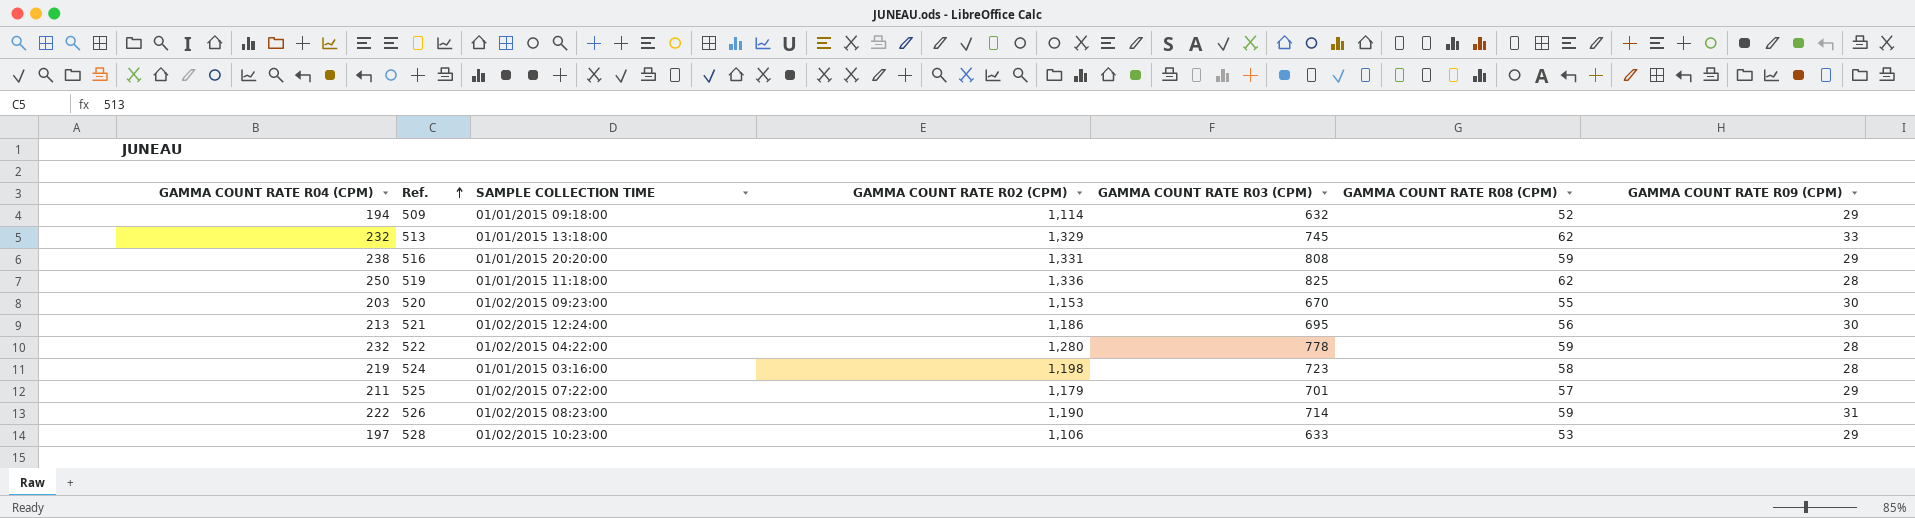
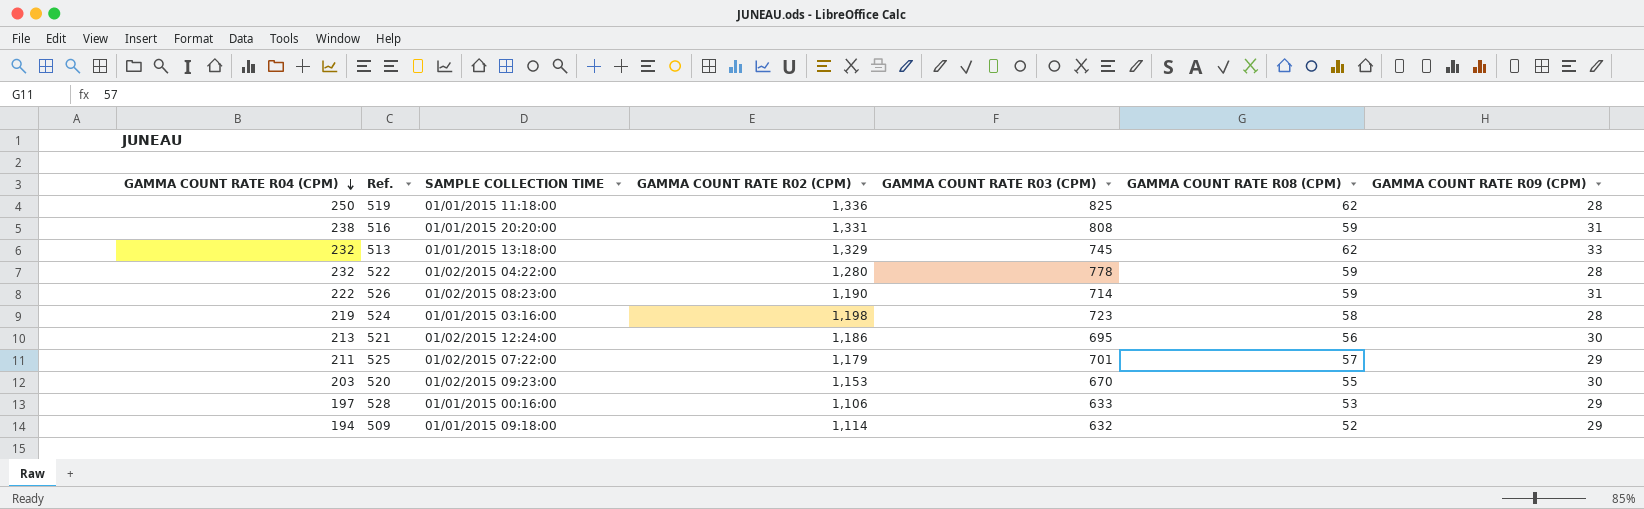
row order: Ref. ascending -> GAMMA COUNT RATE R04 (CPM) descending
516 | GAMMA COUNT RATE R09 (CPM): 29 -> 31
528 | SAMPLE COLLECTION TIME: 01/02/2015 10:23:00 -> 01/01/2015 00:16:00

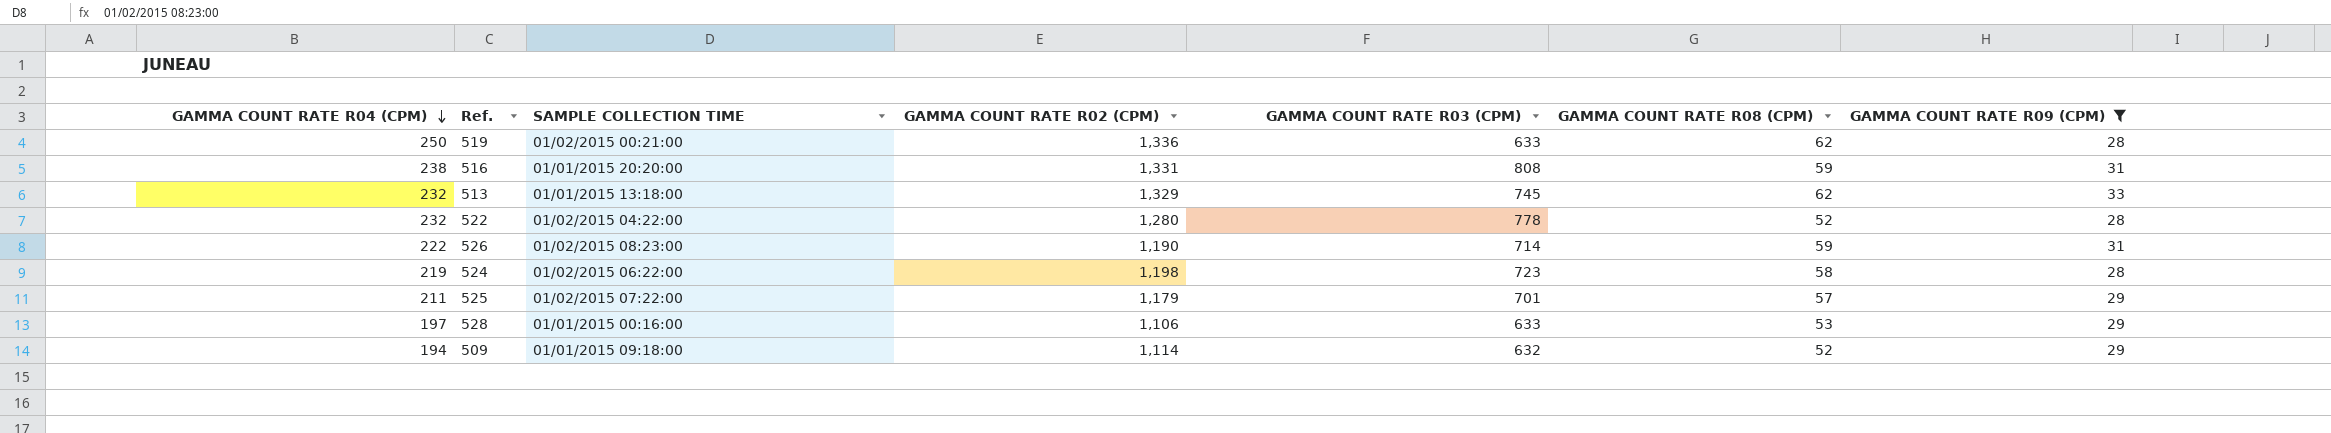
filter: none -> GAMMA COUNT RATE R09 (CPM) != 30
519 | SAMPLE COLLECTION TIME: 01/01/2015 11:18:00 -> 01/02/2015 00:21:00
519 | GAMMA COUNT RATE R03 (CPM): 825 -> 633
522 | GAMMA COUNT RATE R08 (CPM): 59 -> 52
524 | SAMPLE COLLECTION TIME: 01/01/2015 03:16:00 -> 01/02/2015 06:22:00

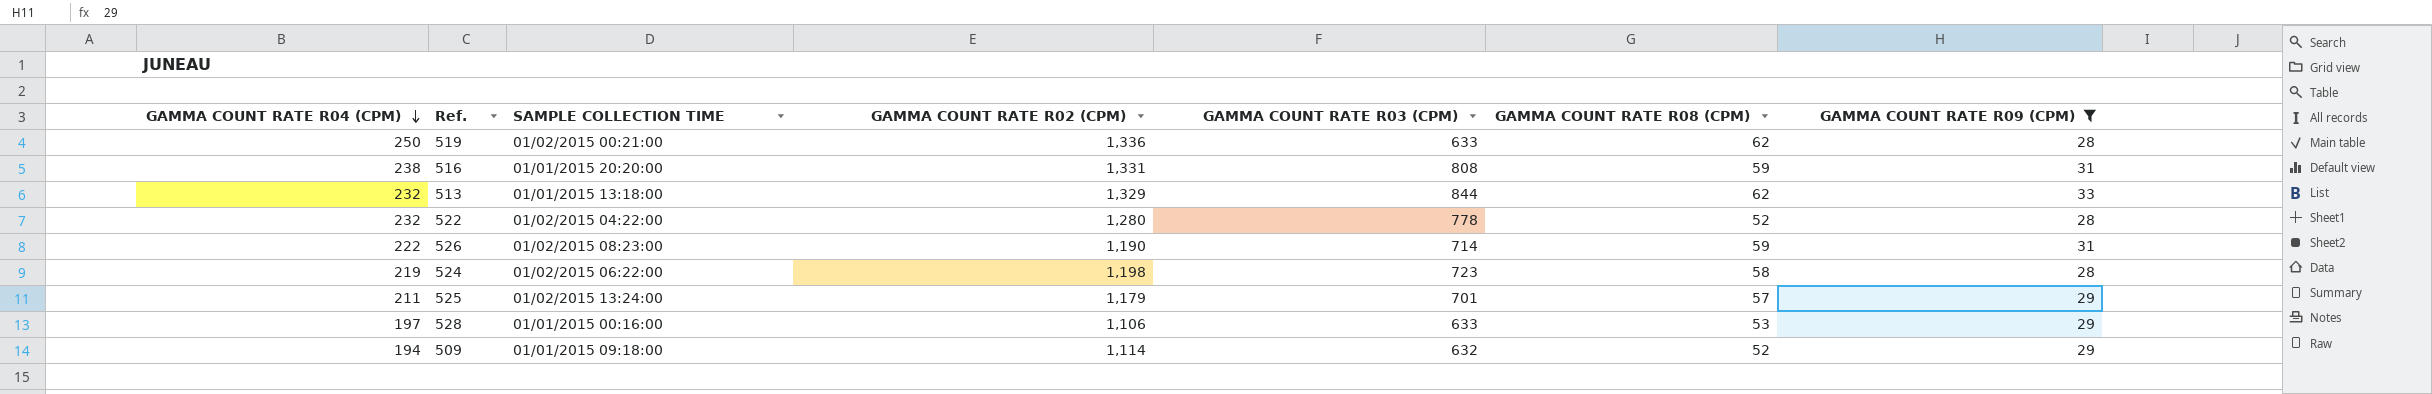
513 | GAMMA COUNT RATE R03 (CPM): 745 -> 844
525 | SAMPLE COLLECTION TIME: 01/02/2015 07:22:00 -> 01/02/2015 13:24:00

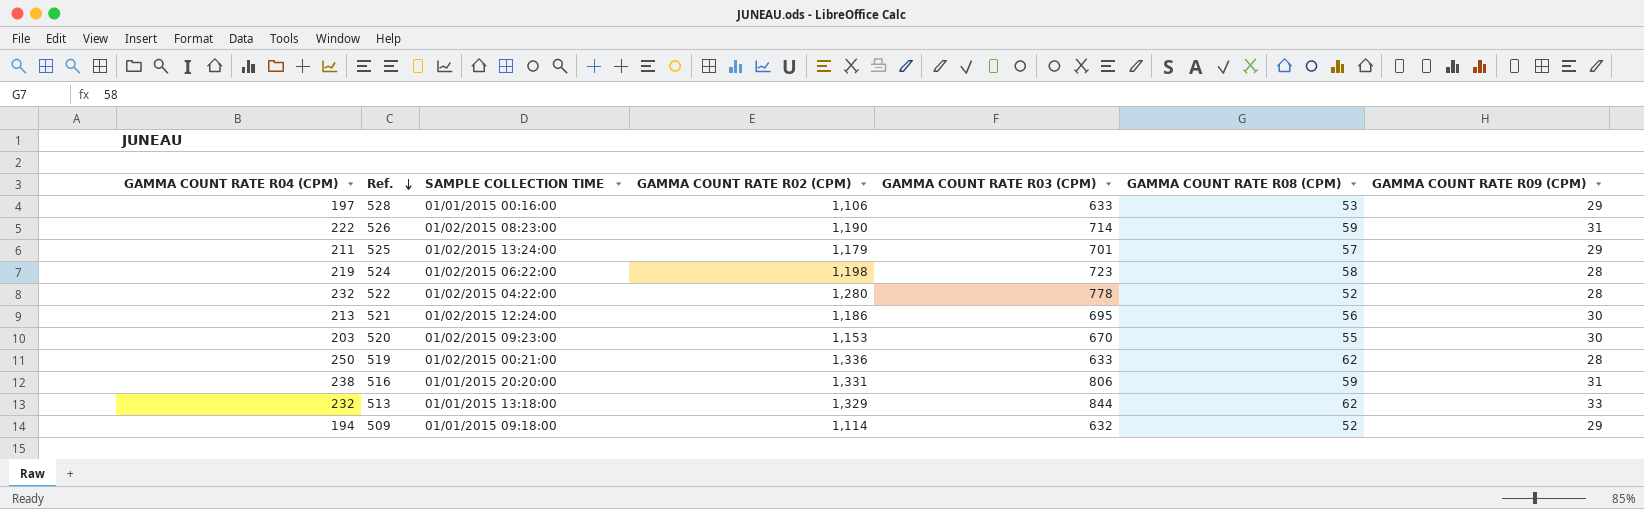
filter: GAMMA COUNT RATE R09 (CPM) != 30 -> none
row order: GAMMA COUNT RATE R04 (CPM) descending -> Ref. descending
516 | GAMMA COUNT RATE R03 (CPM): 808 -> 806

